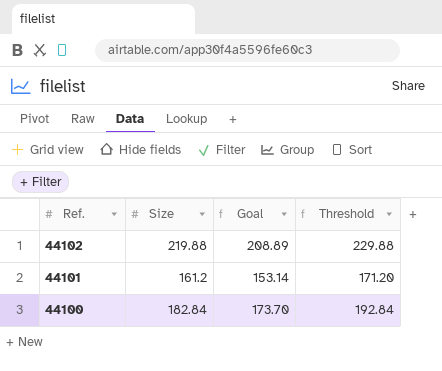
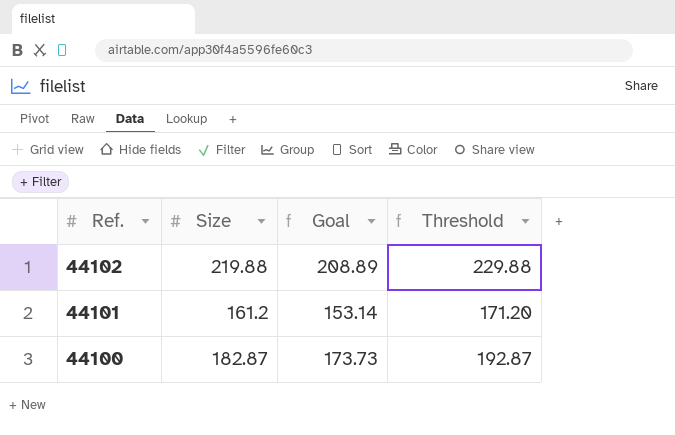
44100 | Size: 182.84 -> 182.87
44100 | Goal: 173.70 -> 173.73
44100 | Threshold: 192.84 -> 192.87

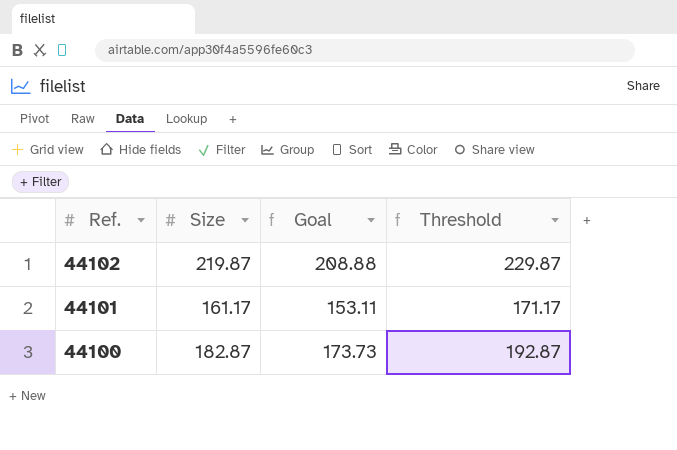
44102 | Size: 219.88 -> 219.87
44102 | Goal: 208.89 -> 208.88
44102 | Threshold: 229.88 -> 229.87
44101 | Size: 161.2 -> 161.17
44101 | Goal: 153.14 -> 153.11
44101 | Threshold: 171.20 -> 171.17

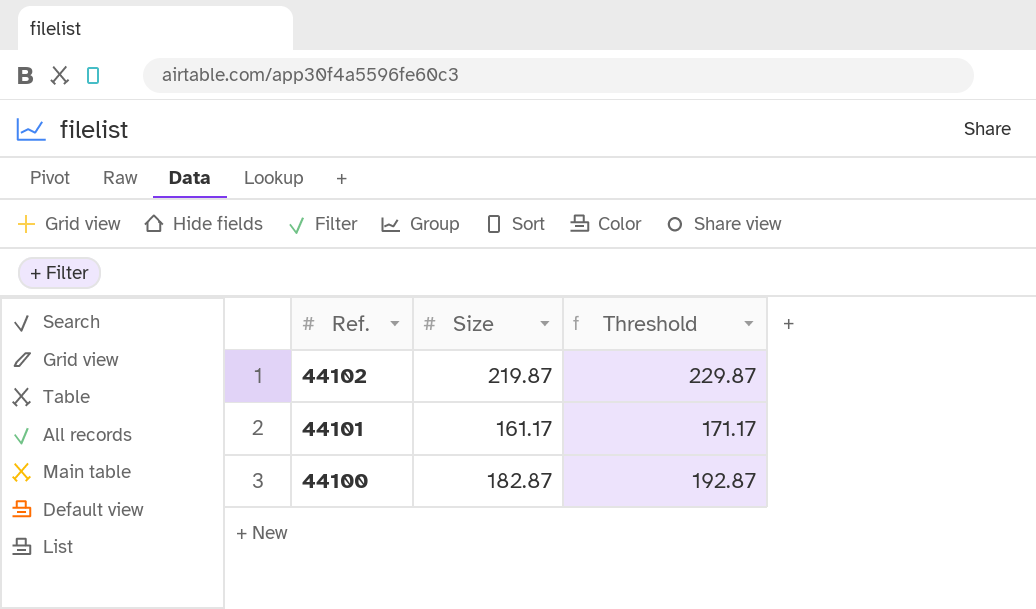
column Goal | formula: [Size] * 0.95 -> none

